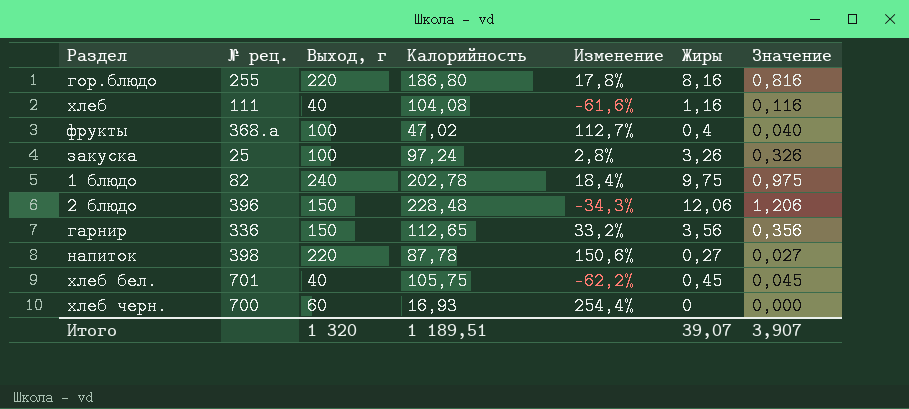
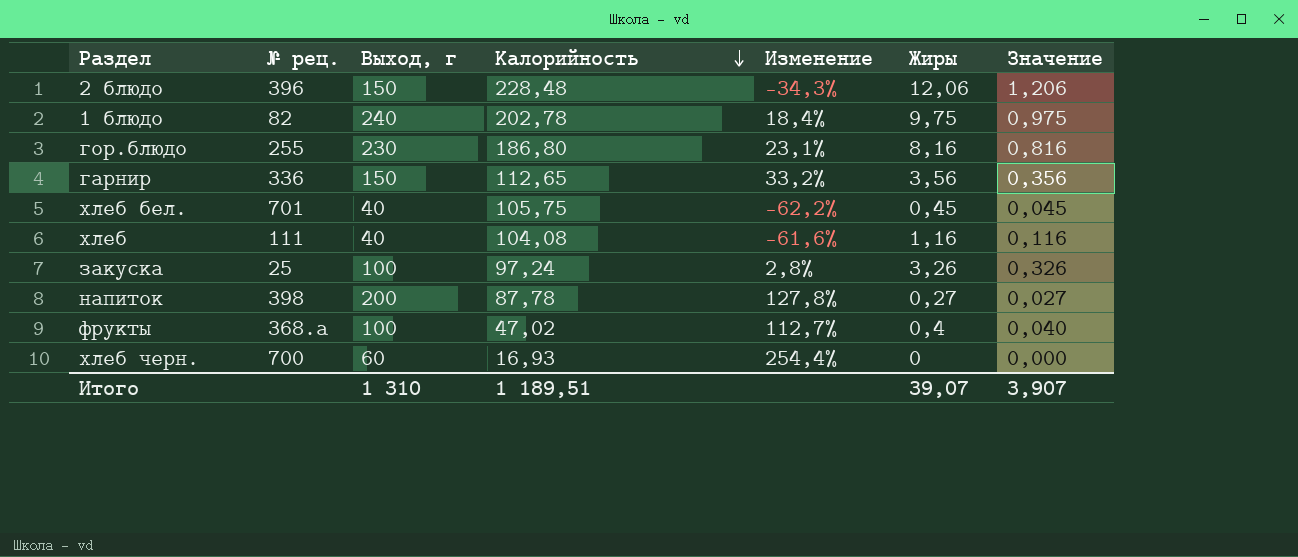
row order: none -> Калорийность descending
гор.блюдо | Выход, г: 220 -> 230
гор.блюдо | Изменение: 17,8% -> 23,1%
напиток | Выход, г: 220 -> 200
напиток | Изменение: 150,6% -> 127,8%
Итого | Выход, г: 1 320 -> 1 310

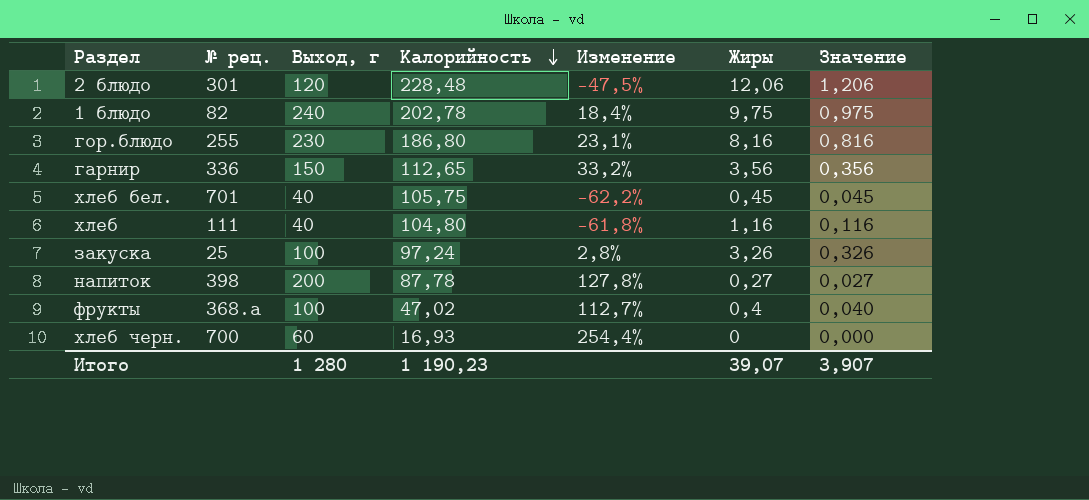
2 блюдо | № рец.: 396 -> 301
2 блюдо | Выход, г: 150 -> 120
2 блюдо | Изменение: -34,3% -> -47,5%
хлеб | Калорийность: 104,08 -> 104,80
хлеб | Изменение: -61,6% -> -61,8%
Итого | Выход, г: 1 310 -> 1 280
Итого | Калорийность: 1 189,51 -> 1 190,23

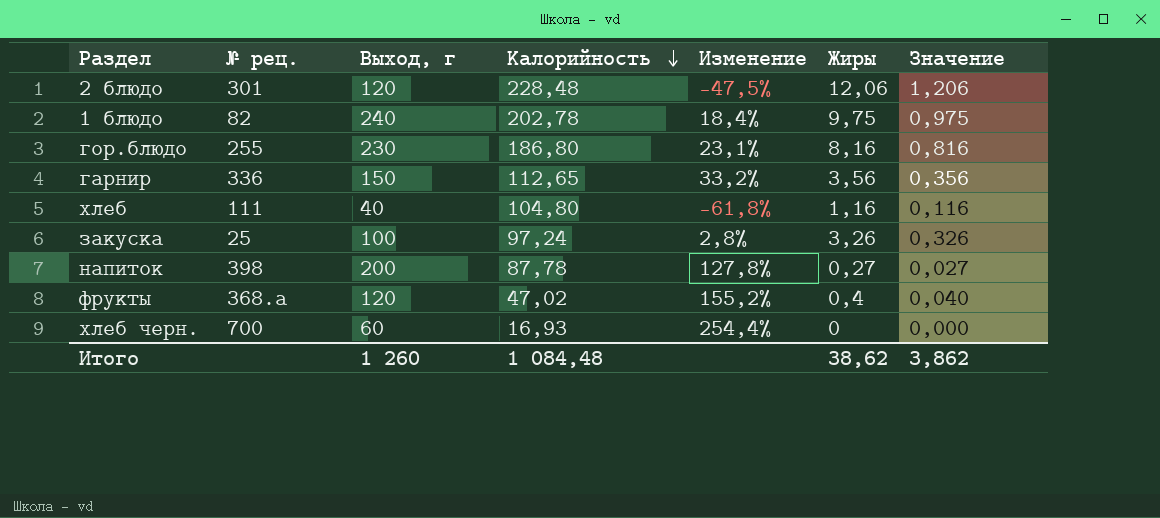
row хлеб бел.: 701 | 40 | 105,75 | -62,2% | 0,45 | 0,045 -> none
фрукты | Выход, г: 100 -> 120
фрукты | Изменение: 112,7% -> 155,2%
Итого | Выход, г: 1 280 -> 1 260
Итого | Калорийность: 1 190,23 -> 1 084,48
Итого | Жиры: 39,07 -> 38,62
Итого | Значение: 3,907 -> 3,862

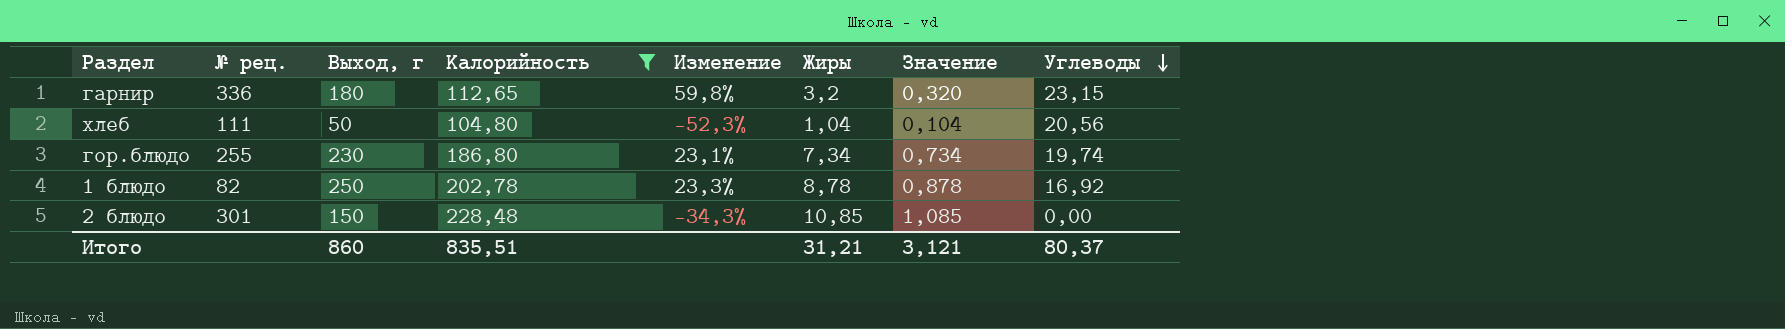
filter: none -> Калорийность >= 104,80
row order: Калорийность descending -> Углеводы descending
column Углеводы | position: none -> 8
гарнир | Выход, г: 150 -> 180
гарнир | Изменение: 33,2% -> 59,8%
гарнир | Жиры: 3,56 -> 3,2
гарнир | Значение: 0,356 -> 0,320
хлеб | Выход, г: 40 -> 50
хлеб | Изменение: -61,8% -> -52,3%
хлеб | Жиры: 1,16 -> 1,04
хлеб | Значение: 0,116 -> 0,104
гор.блюдо | Жиры: 8,16 -> 7,34
гор.блюдо | Значение: 0,816 -> 0,734
1 блюдо | Выход, г: 240 -> 250
1 блюдо | Изменение: 18,4% -> 23,3%
1 блюдо | Жиры: 9,75 -> 8,78
1 блюдо | Значение: 0,975 -> 0,878
2 блюдо | Выход, г: 120 -> 150
2 блюдо | Изменение: -47,5% -> -34,3%
2 блюдо | Жиры: 12,06 -> 10,85
2 блюдо | Значение: 1,206 -> 1,085
Итого | Выход, г: 1 260 -> 860
Итого | Калорийность: 1 084,48 -> 835,51
Итого | Жиры: 38,62 -> 31,21
Итого | Значение: 3,862 -> 3,121

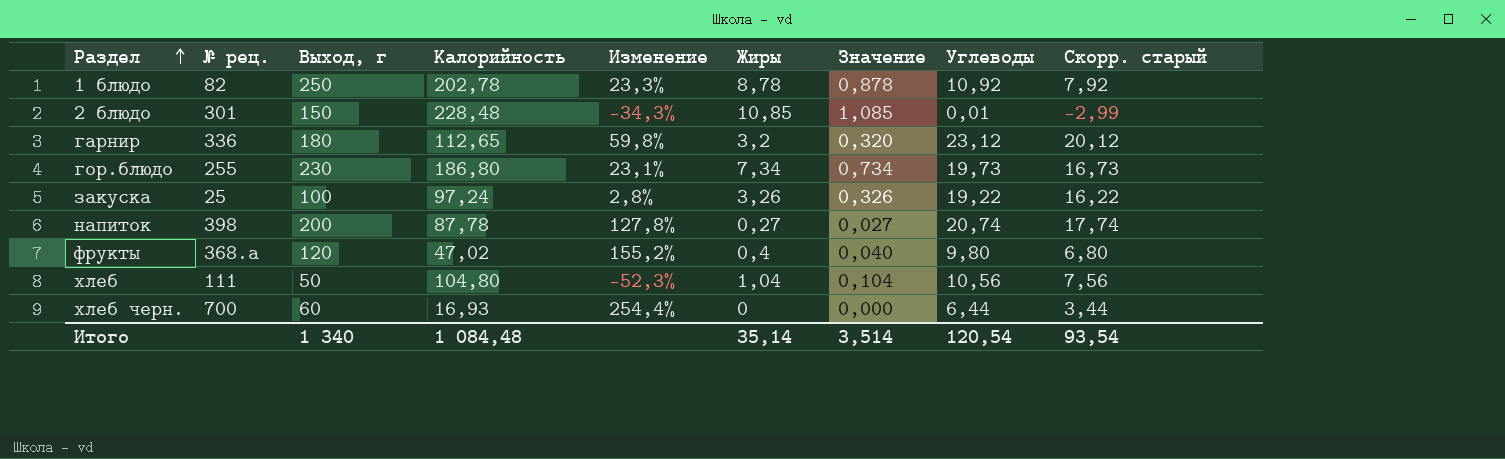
filter: Калорийность >= 104,80 -> none
row order: Углеводы descending -> Раздел ascending
column Скорр. старый | formula: none -> [Углеводы] - 3
1 блюдо | Углеводы: 16,92 -> 10,92
2 блюдо | Углеводы: 0,00 -> 0,01
гарнир | Углеводы: 23,15 -> 23,12
гор.блюдо | Углеводы: 19,74 -> 19,73
хлеб | Углеводы: 20,56 -> 10,56
Итого | Выход, г: 860 -> 1 340
Итого | Калорийность: 835,51 -> 1 084,48
Итого | Жиры: 31,21 -> 35,14
Итого | Значение: 3,121 -> 3,514
Итого | Углеводы: 80,37 -> 120,54

